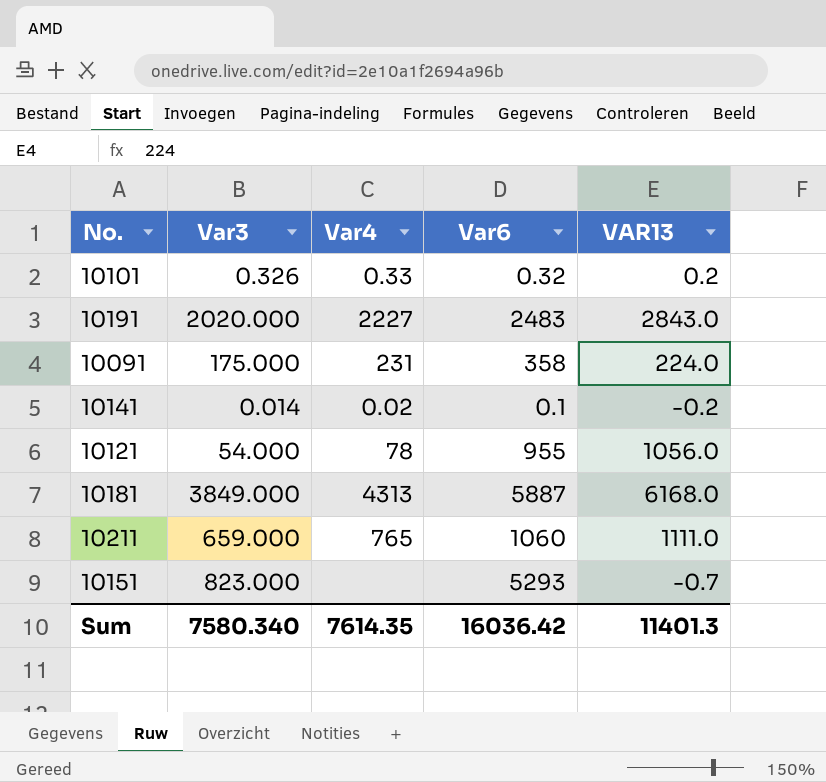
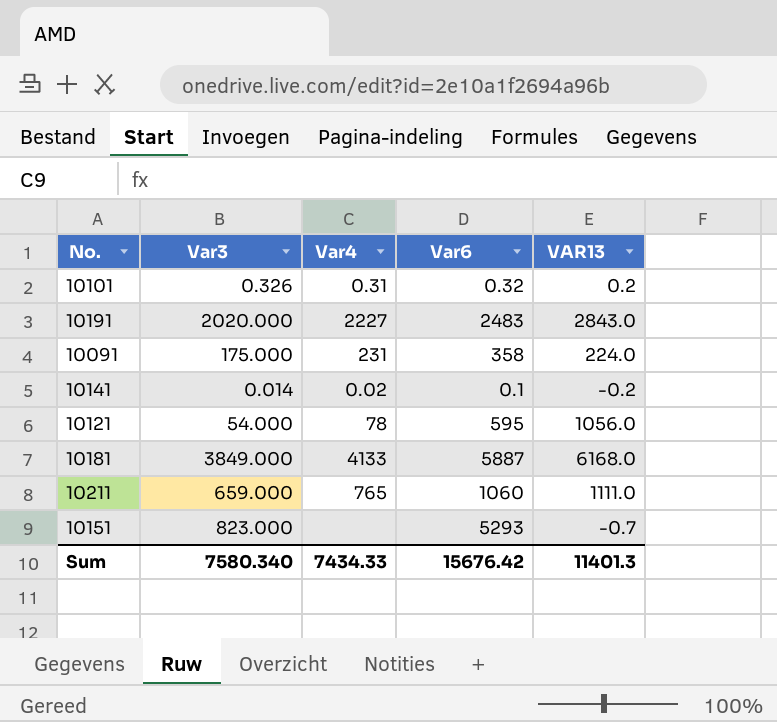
10101 | Var4: 0.33 -> 0.31
10121 | Var6: 955 -> 595
10181 | Var4: 4313 -> 4133
Sum | Var4: 7614.35 -> 7434.33
Sum | Var6: 16036.42 -> 15676.42

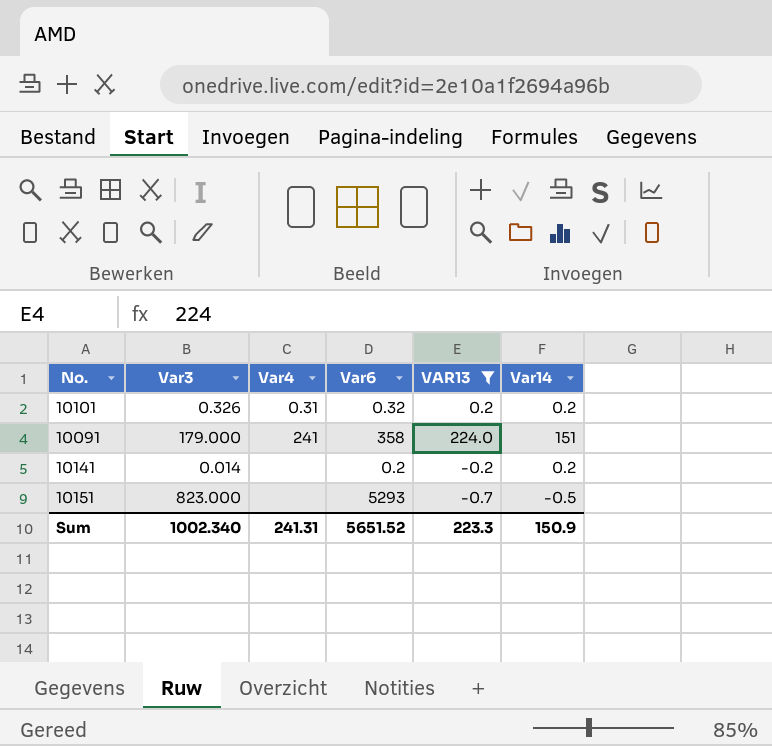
filter: none -> VAR13 <= 224.0
column Var14 | position: none -> 6
10091 | Var3: 175.000 -> 179.000
10091 | Var4: 231 -> 241
10141 | Var4: 0.02 -> none
10141 | Var6: 0.1 -> 0.2
Sum | Var3: 7580.340 -> 1002.340
Sum | Var4: 7434.33 -> 241.31
Sum | Var6: 15676.42 -> 5651.52
Sum | VAR13: 11401.3 -> 223.3

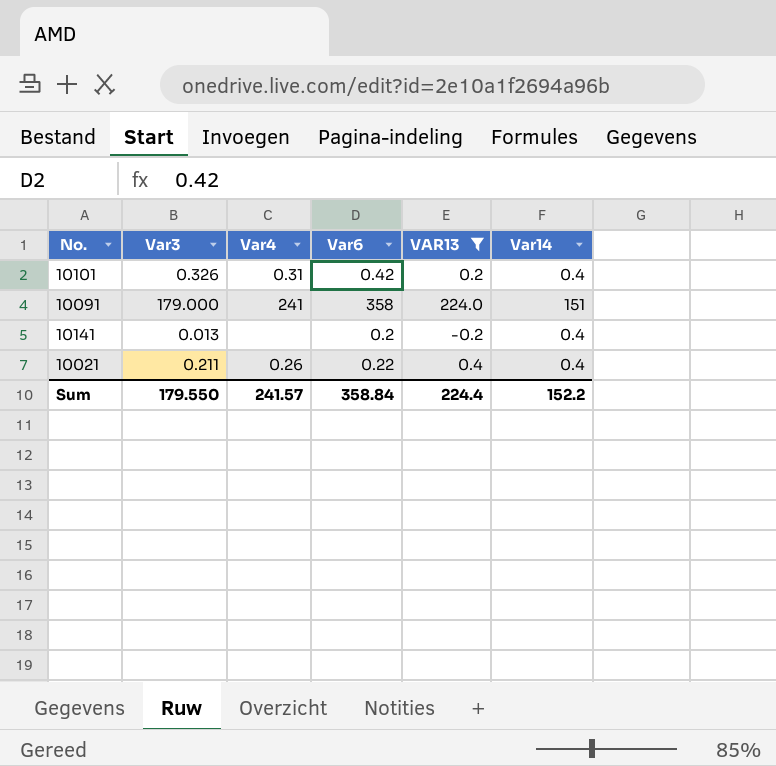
row 10151: 823.000 | none | 5293 | -0.7 | -0.5 -> none
10101 | Var6: 0.32 -> 0.42
10101 | Var14: 0.2 -> 0.4
10141 | Var3: 0.014 -> 0.013
10141 | Var14: 0.2 -> 0.4
row 10021: none -> 0.211 | 0.26 | 0.22 | 0.4 | 0.4
Sum | Var3: 1002.340 -> 179.550
Sum | Var4: 241.31 -> 241.57
Sum | Var6: 5651.52 -> 358.84
Sum | VAR13: 223.3 -> 224.4
Sum | Var14: 150.9 -> 152.2

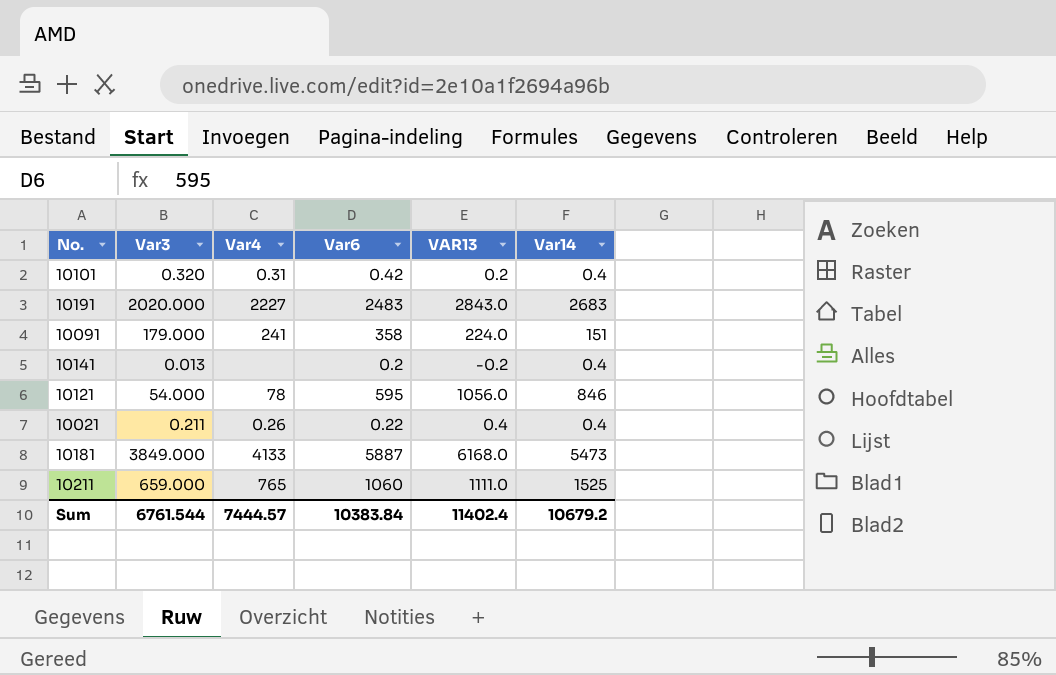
filter: VAR13 <= 224.0 -> none
10101 | Var3: 0.326 -> 0.320
Sum | Var3: 179.550 -> 6761.544
Sum | Var4: 241.57 -> 7444.57
Sum | Var6: 358.84 -> 10383.84
Sum | VAR13: 224.4 -> 11402.4
Sum | Var14: 152.2 -> 10679.2

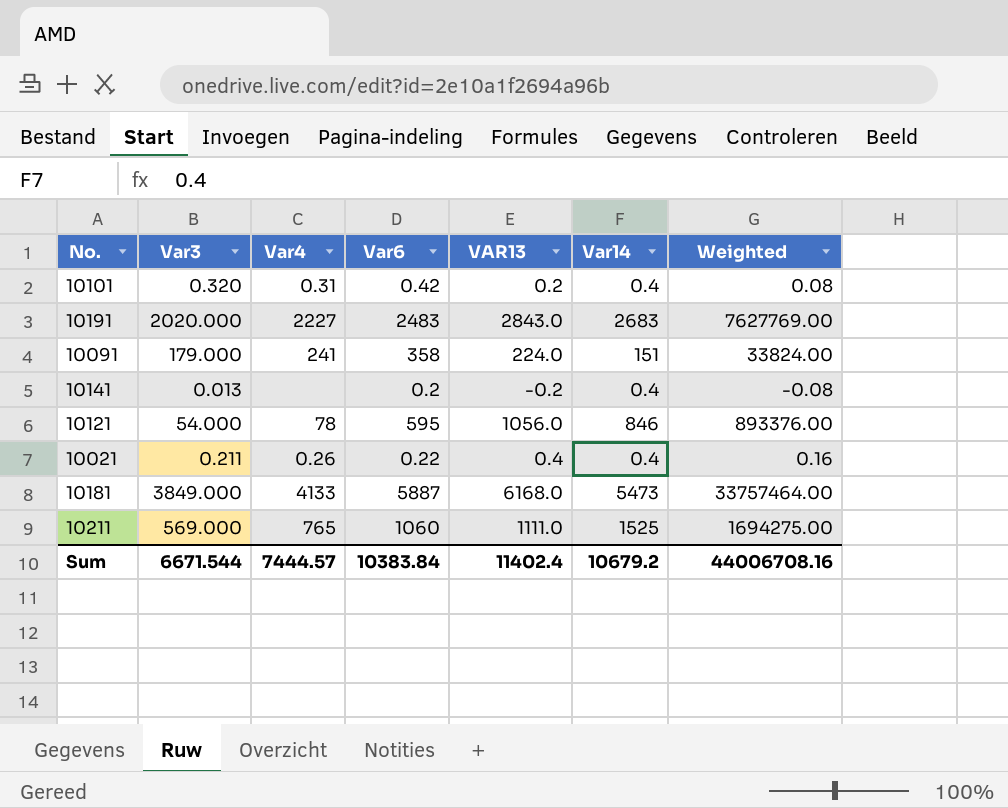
column Weighted | formula: none -> [VAR13] * [Var14]
10211 | Var3: 659.000 -> 569.000
Sum | Var3: 6761.544 -> 6671.544

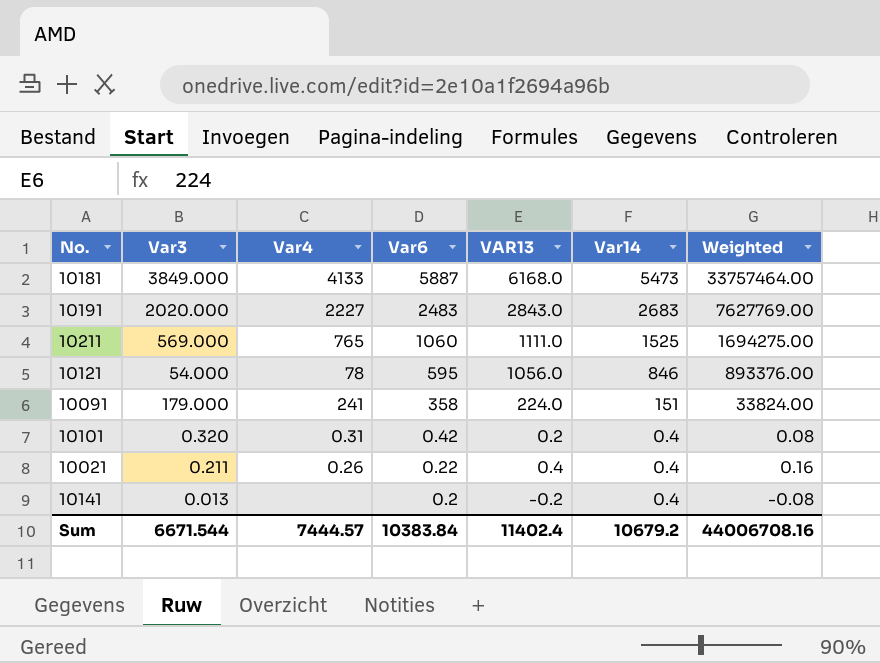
row order: none -> Var6 descending

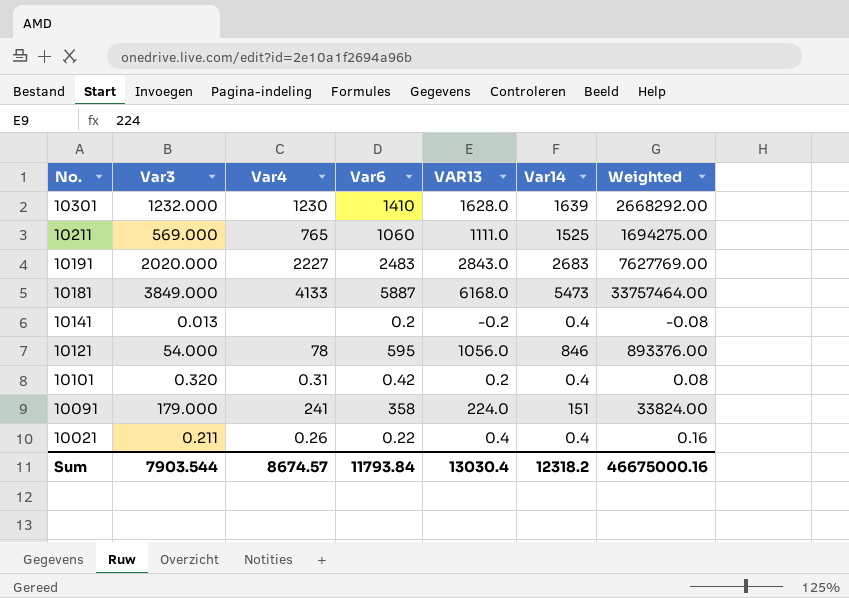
row order: Var6 descending -> No. descending
row 10301: none -> 1232.000 | 1230 | 1410 | 1628.0 | 1639 | 2668292.00
Sum | Var3: 6671.544 -> 7903.544
Sum | Var4: 7444.57 -> 8674.57
Sum | Var6: 10383.84 -> 11793.84
Sum | VAR13: 11402.4 -> 13030.4
Sum | Var14: 10679.2 -> 12318.2
Sum | Weighted: 44006708.16 -> 46675000.16

